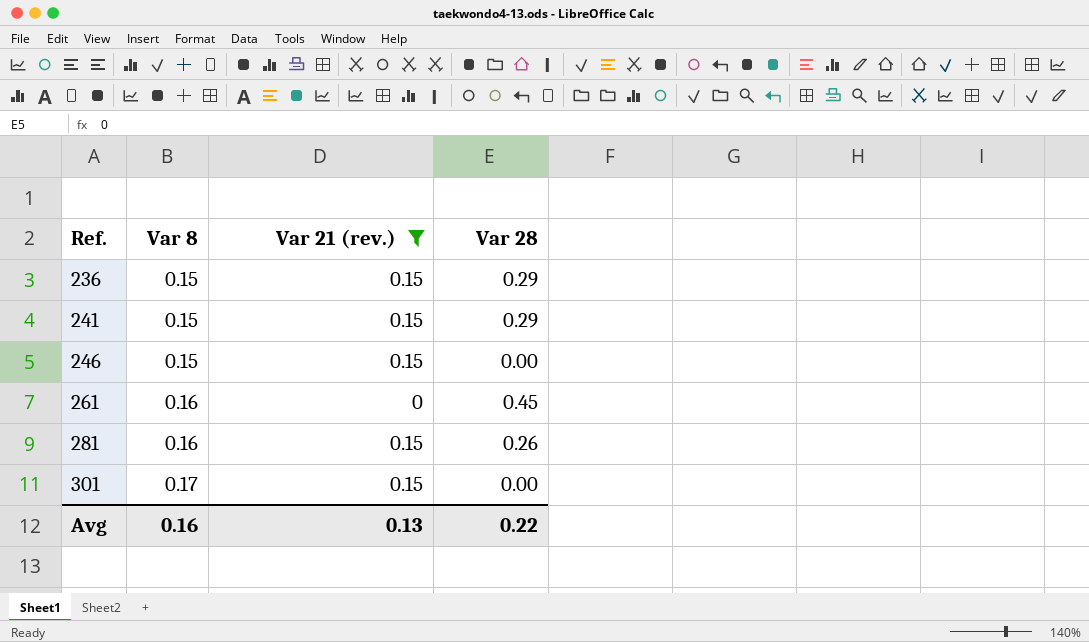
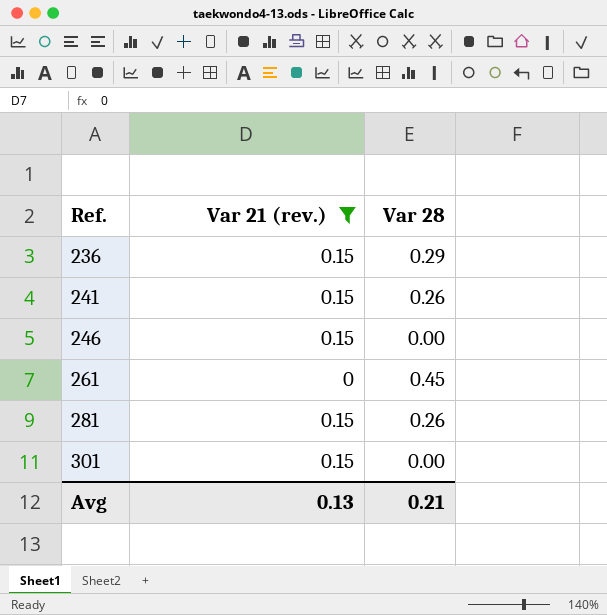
column Var 8 | position: 2 -> none
241 | Var 28: 0.29 -> 0.26
Avg | Var 28: 0.22 -> 0.21

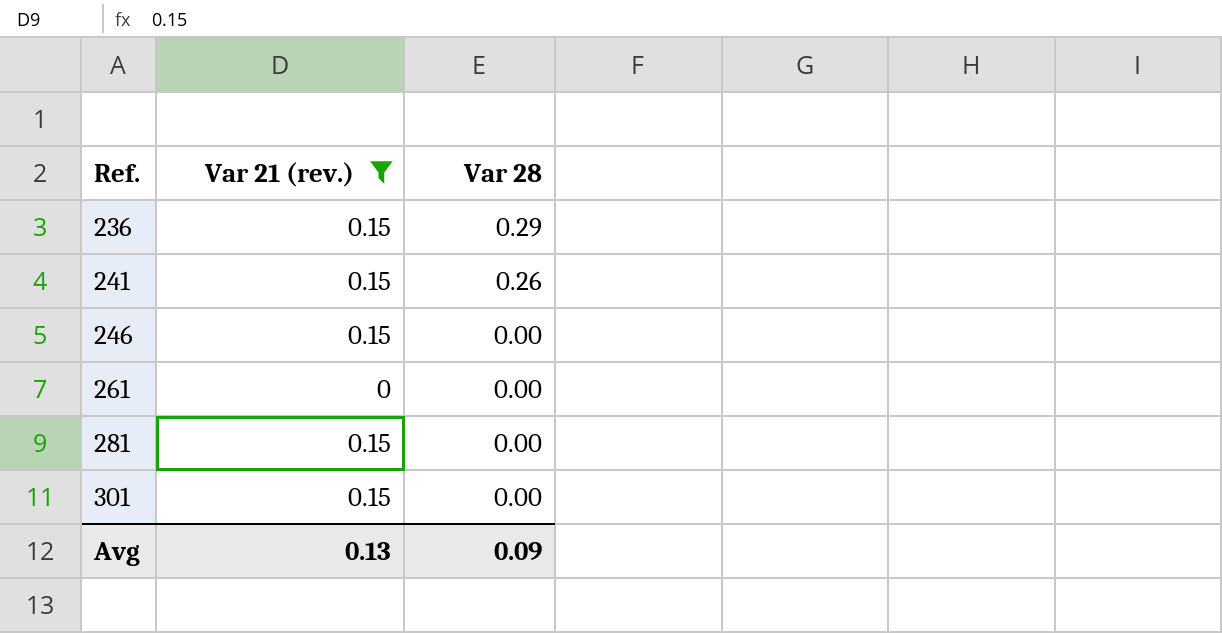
261 | Var 28: 0.45 -> 0.00
281 | Var 28: 0.26 -> 0.00
Avg | Var 28: 0.21 -> 0.09

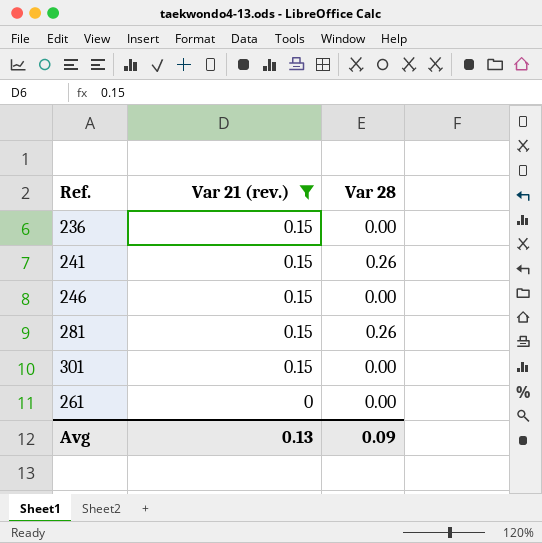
row order: Ref. ascending -> Var 21 (rev.) descending
236 | Var 28: 0.29 -> 0.00
281 | Var 28: 0.00 -> 0.26

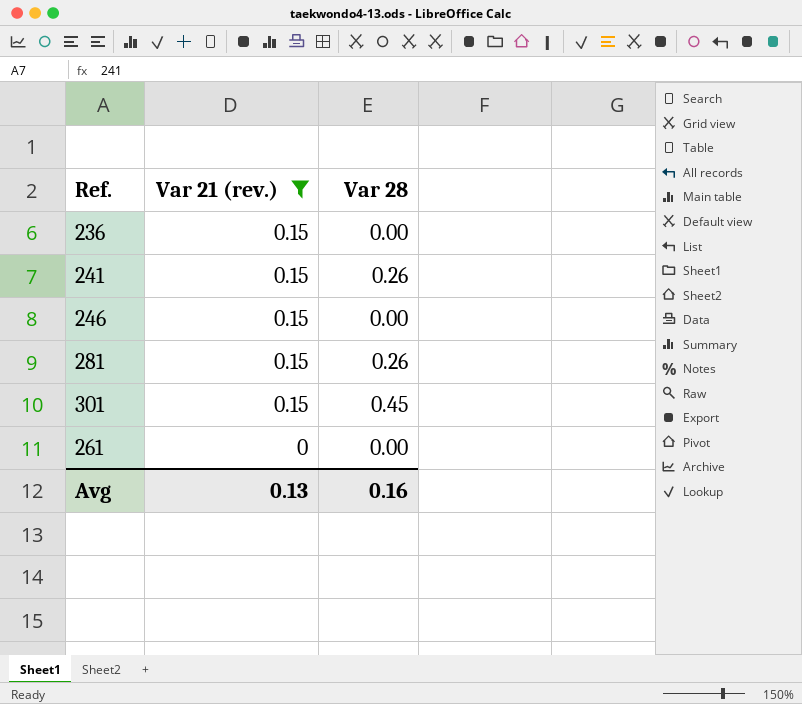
301 | Var 28: 0.00 -> 0.45
Avg | Var 28: 0.09 -> 0.16

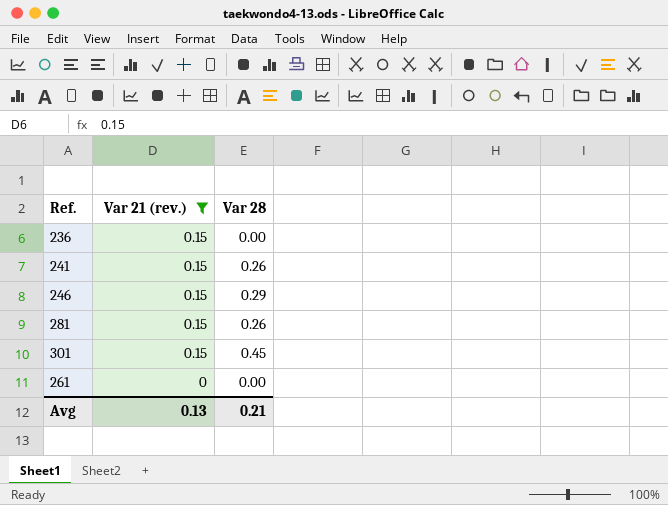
246 | Var 28: 0.00 -> 0.29
Avg | Var 28: 0.16 -> 0.21

